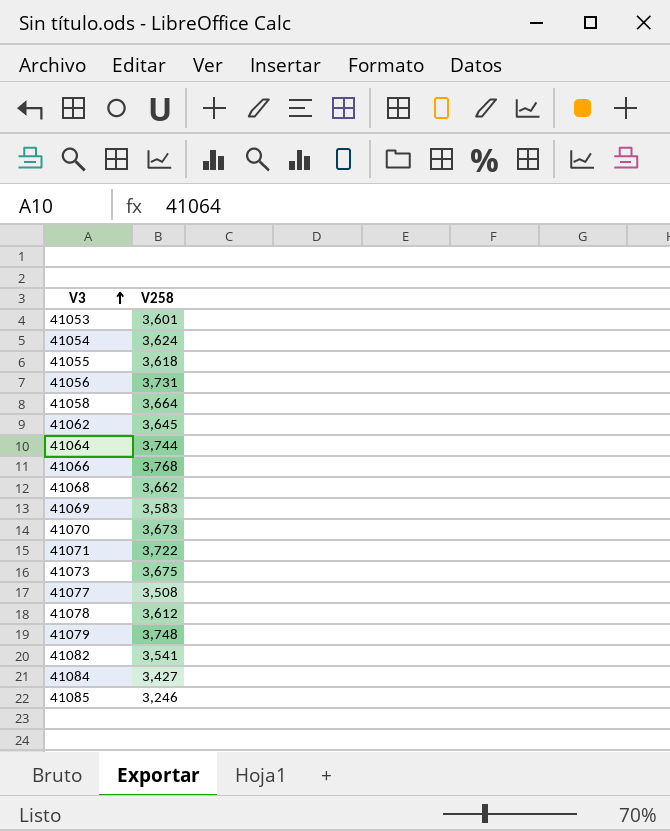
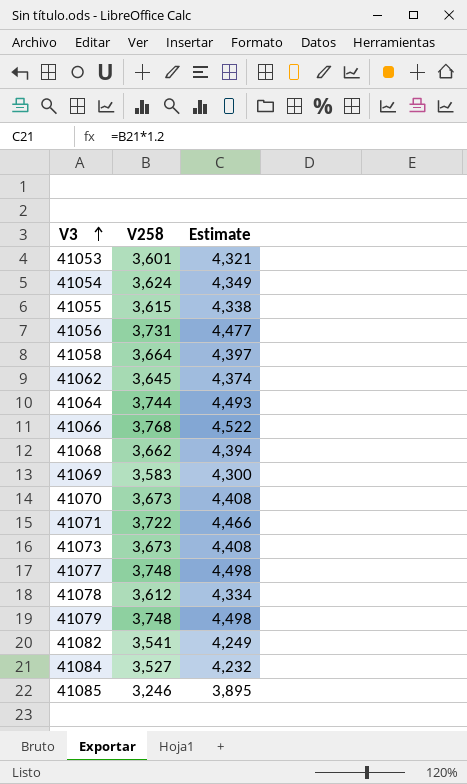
column Estimate | formula: none -> [V258] * 1.2
41055 | V258: 3,618 -> 3,615
41073 | V258: 3,675 -> 3,673
41077 | V258: 3,508 -> 3,748
41084 | V258: 3,427 -> 3,527

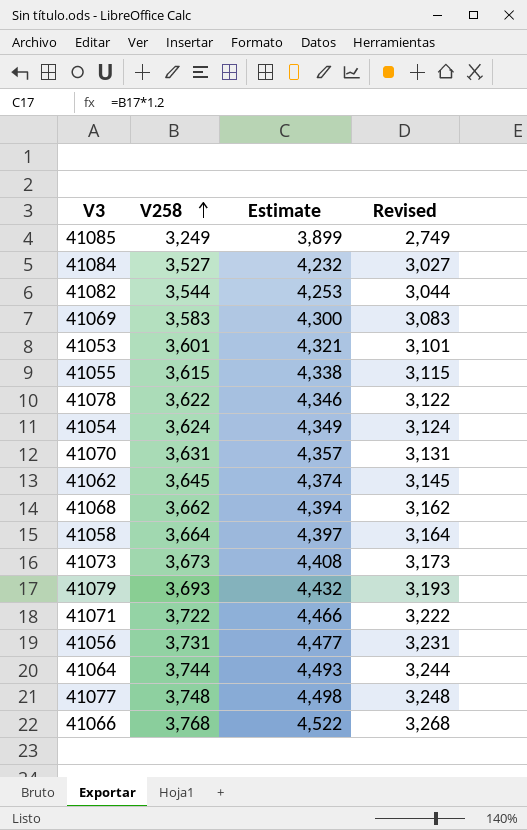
row order: V3 ascending -> V258 ascending
column Revised | formula: none -> [V258] - 500
41085 | V258: 3,246 -> 3,249
41085 | Estimate: 3,895 -> 3,899
41082 | V258: 3,541 -> 3,544
41082 | Estimate: 4,249 -> 4,253
41078 | V258: 3,612 -> 3,622
41078 | Estimate: 4,334 -> 4,346
41070 | V258: 3,673 -> 3,631
41070 | Estimate: 4,408 -> 4,357
41079 | V258: 3,748 -> 3,693
41079 | Estimate: 4,498 -> 4,432

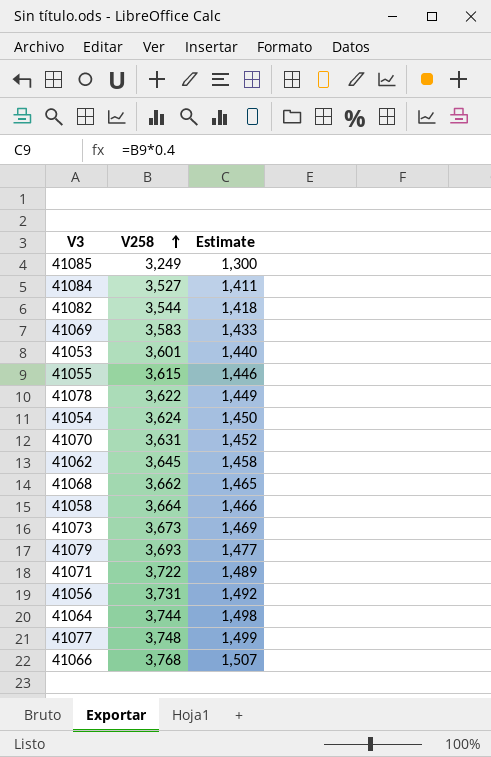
column Revised | formula: [V258] - 500 -> none
column Estimate | formula: [V258] * 1.2 -> [V258] * 0.4

